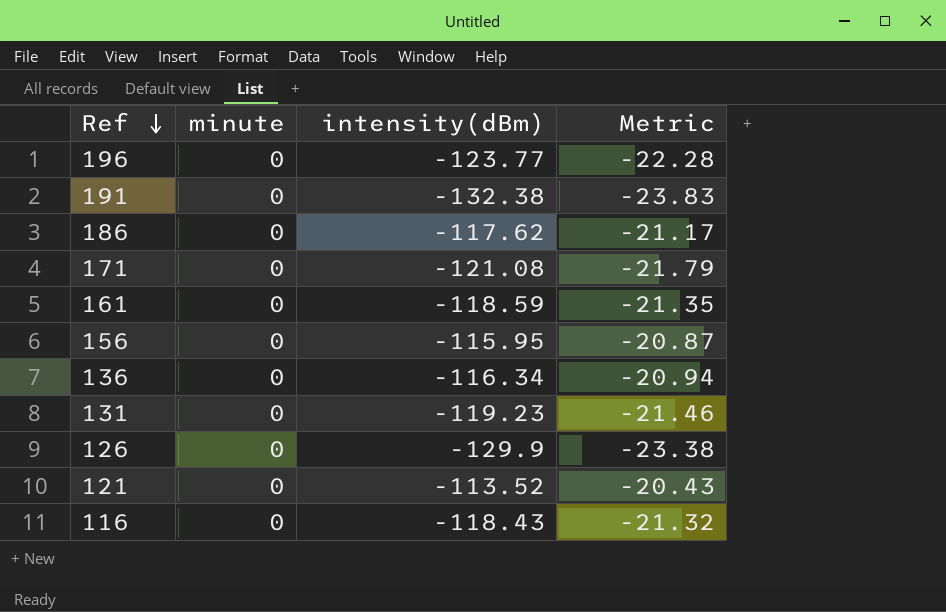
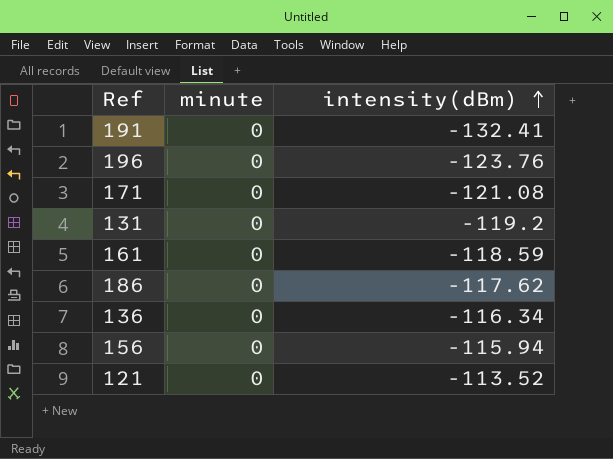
row order: Ref descending -> intensity(dBm) ascending
column Metric | formula: [intensity(dBm)] * 0.18 -> none
row 126: 0 | -129.9 | -23.38 -> none
row 116: 0 | -118.43 | -21.32 -> none
191 | intensity(dBm): -132.38 -> -132.41
196 | intensity(dBm): -123.77 -> -123.76
131 | intensity(dBm): -119.23 -> -119.2
156 | intensity(dBm): -115.95 -> -115.94

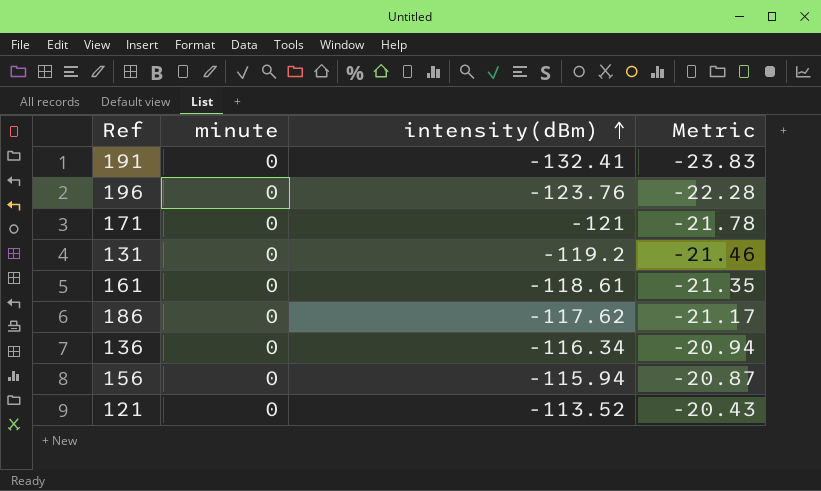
column Metric | formula: none -> [intensity(dBm)] * 0.18
171 | intensity(dBm): -121.08 -> -121
161 | intensity(dBm): -118.59 -> -118.61

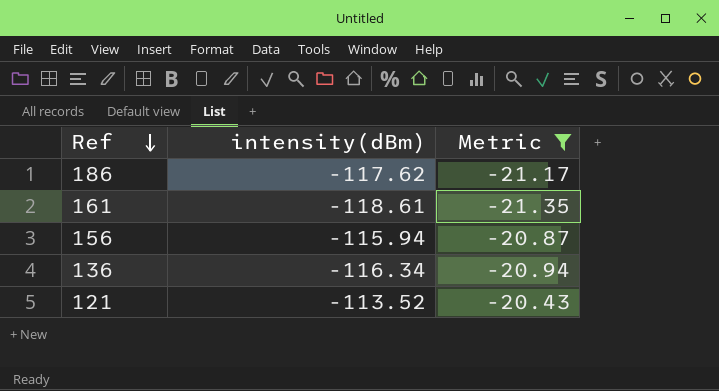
filter: none -> Metric >= -21.35
row order: intensity(dBm) ascending -> Ref descending
column minute | position: 2 -> none

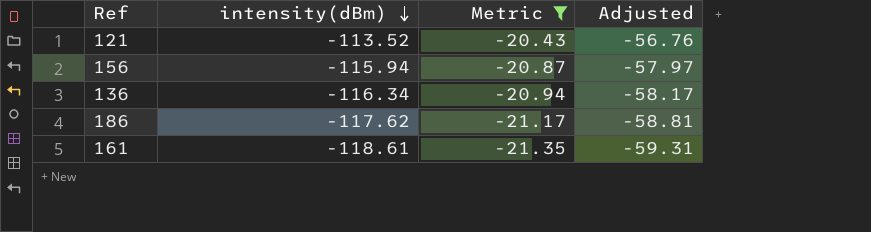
row order: Ref descending -> intensity(dBm) descending
column Adjusted | formula: none -> [intensity(dBm)] * 0.5

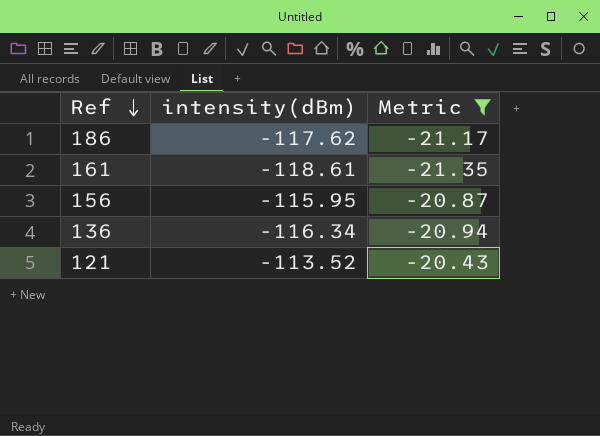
row order: intensity(dBm) descending -> Ref descending
column Adjusted | formula: [intensity(dBm)] * 0.5 -> none
156 | intensity(dBm): -115.94 -> -115.95

